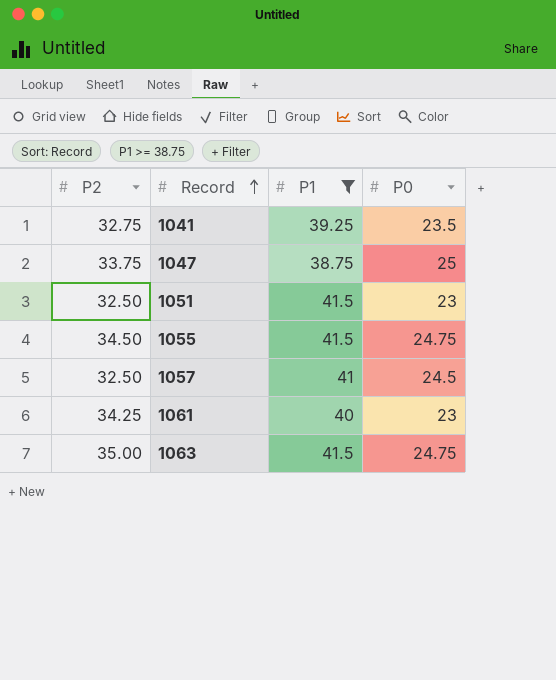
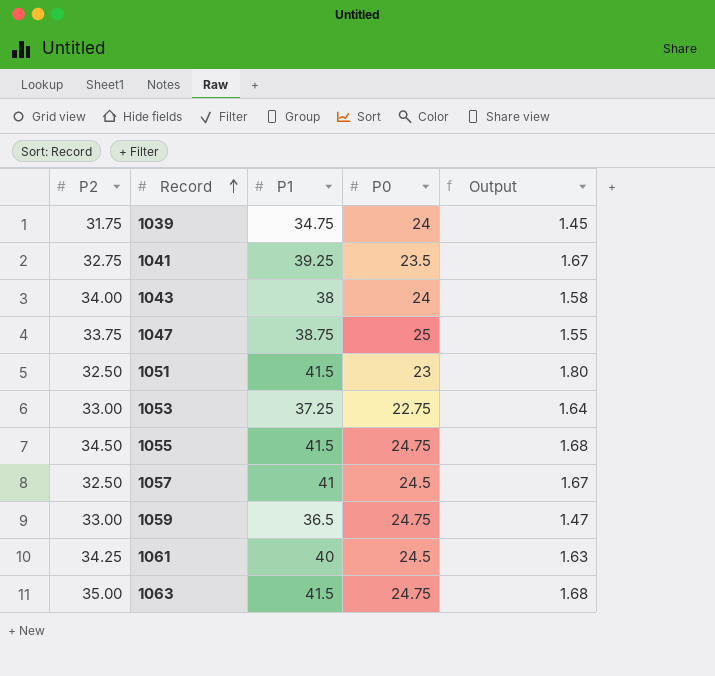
filter: P1 >= 38.75 -> none
column Output | formula: none -> [P1] / [P0]
1061 | P0: 23 -> 24.5

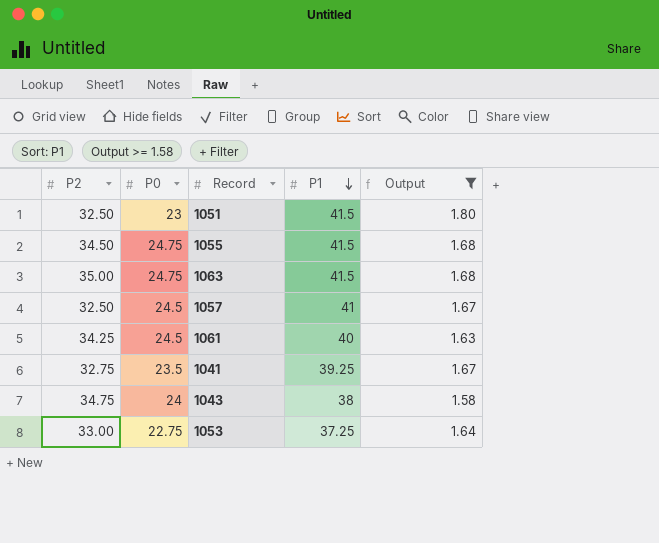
filter: none -> Output >= 1.58
row order: Record ascending -> P1 descending
column P0 | position: 4 -> 2
1043 | P2: 34.00 -> 34.75

